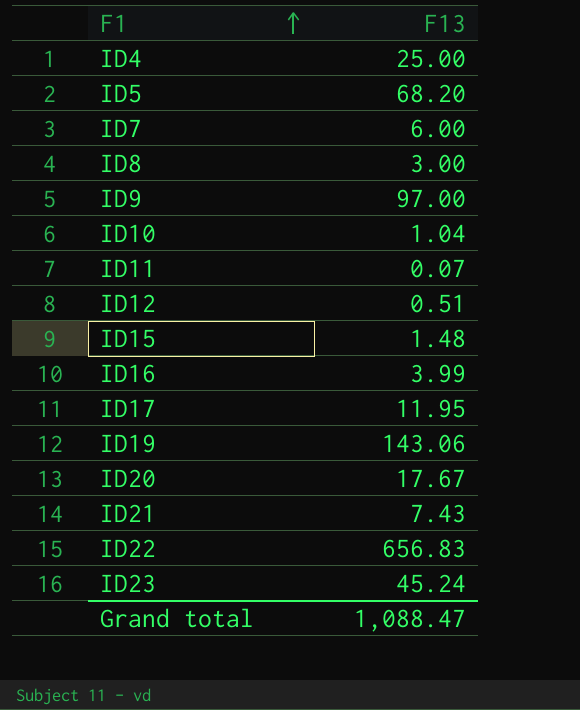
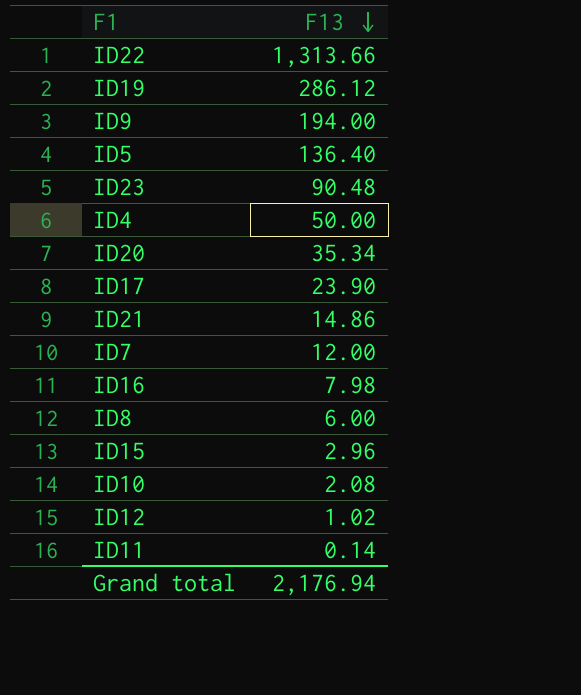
row order: F1 ascending -> F13 descending
ID22 | F13: 656.83 -> 1,313.66
ID19 | F13: 143.06 -> 286.12
ID9 | F13: 97.00 -> 194.00
ID5 | F13: 68.20 -> 136.40
ID23 | F13: 45.24 -> 90.48
ID4 | F13: 25.00 -> 50.00
ID20 | F13: 17.67 -> 35.34
ID17 | F13: 11.95 -> 23.90
ID21 | F13: 7.43 -> 14.86
ID7 | F13: 6.00 -> 12.00
ID16 | F13: 3.99 -> 7.98
ID8 | F13: 3.00 -> 6.00
ID15 | F13: 1.48 -> 2.96
ID10 | F13: 1.04 -> 2.08
ID12 | F13: 0.51 -> 1.02
ID11 | F13: 0.07 -> 0.14
Grand total | F13: 1,088.47 -> 2,176.94

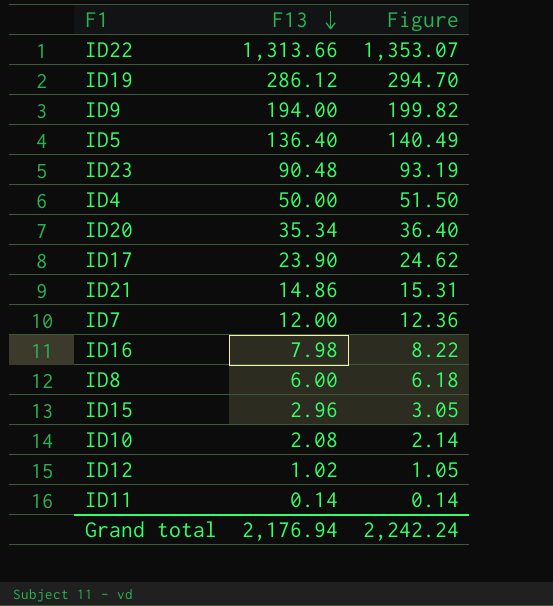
column Figure | formula: none -> [F13] * 1.03

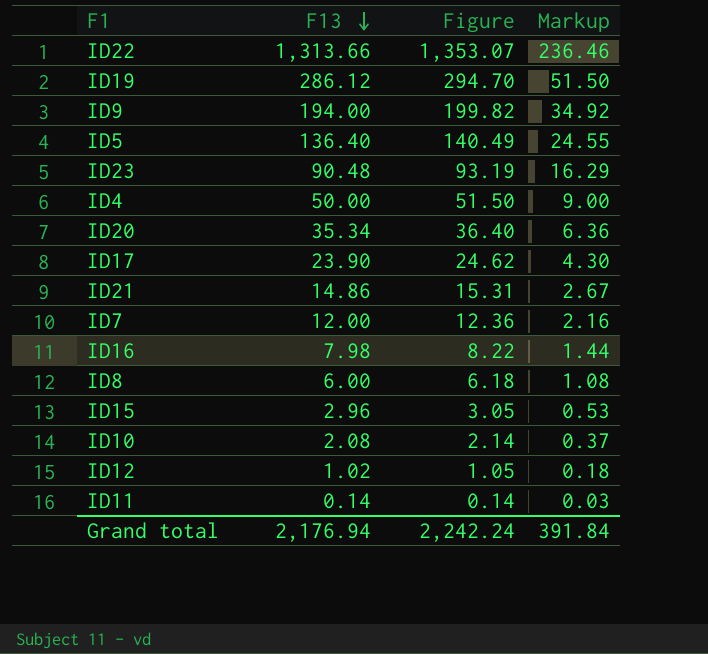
column Markup | formula: none -> [F13] * 0.18

